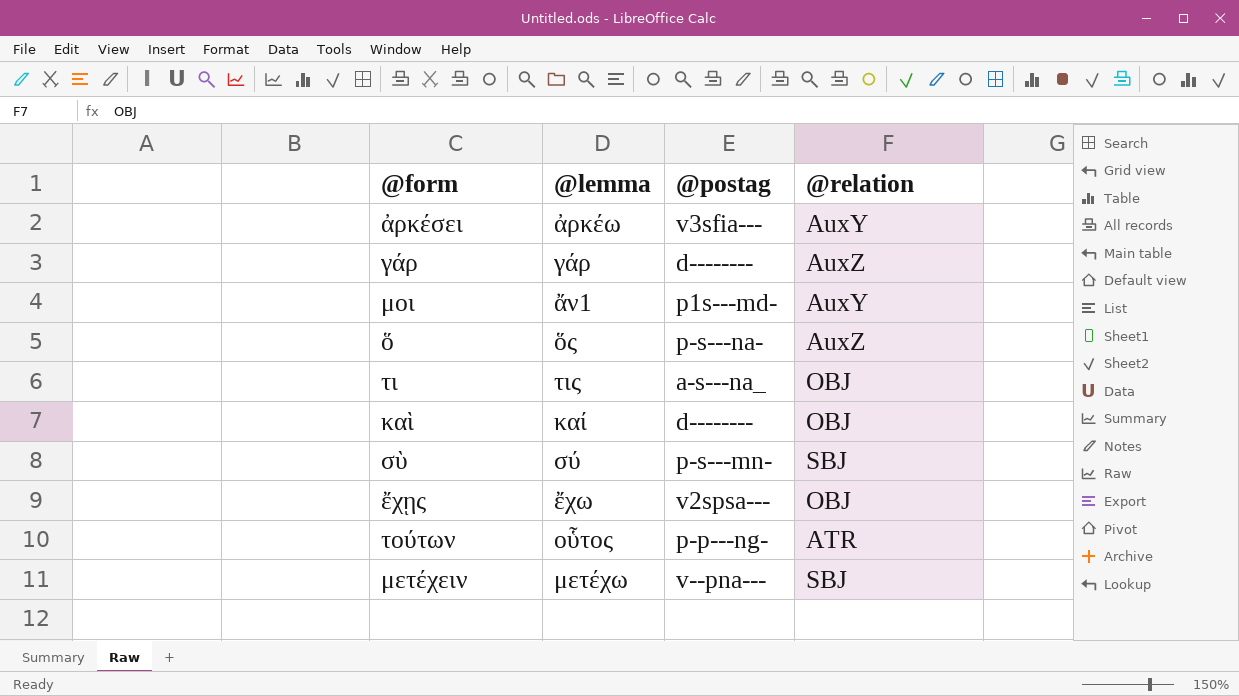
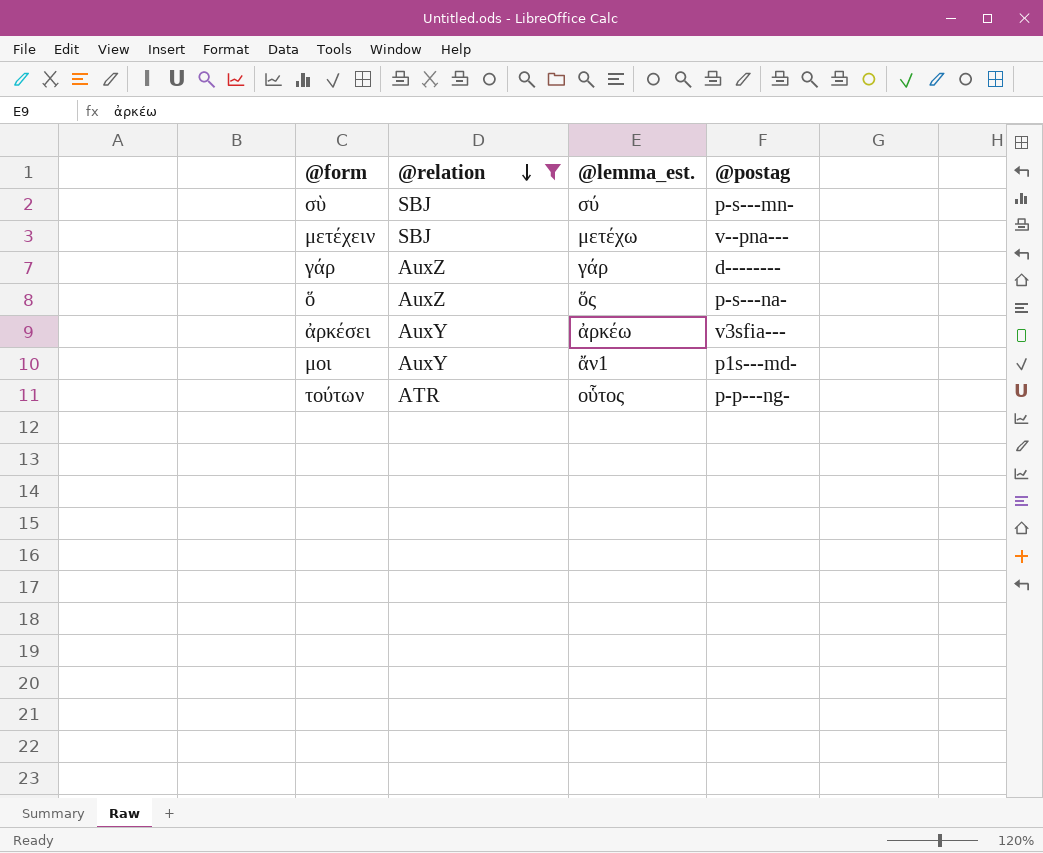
filter: none -> @relation != OBJ
row order: none -> @relation descending
column @relation | position: 4 -> 2
column name: @lemma -> @lemma_est.

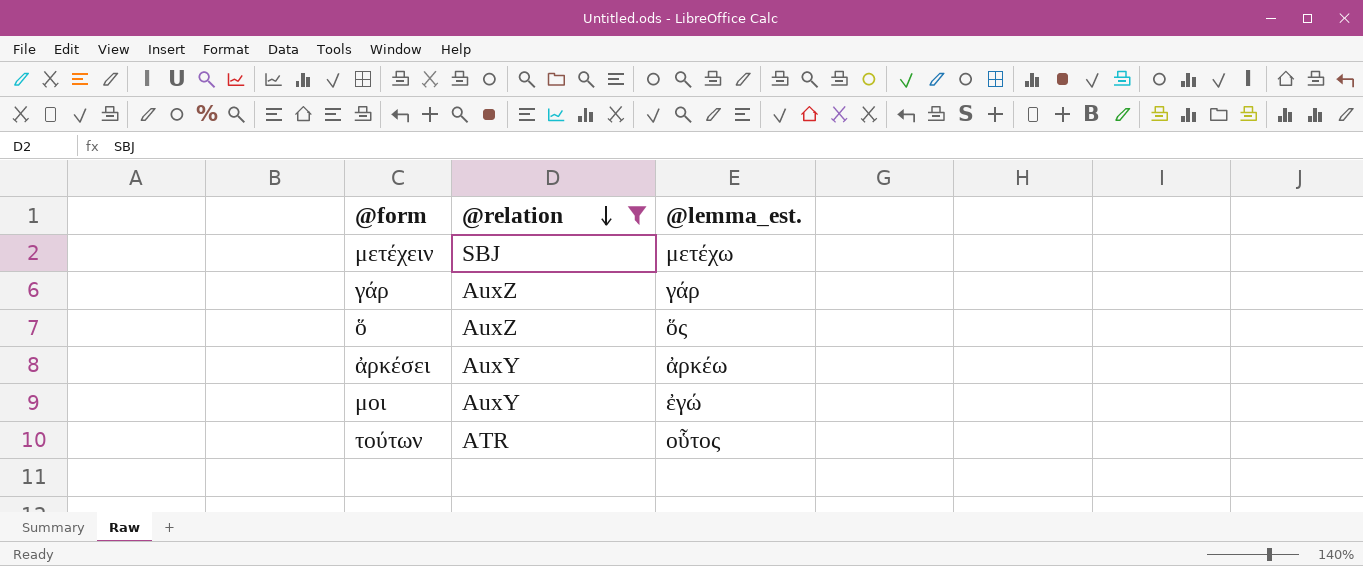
column @postag | position: 4 -> none
row σὺ: SBJ | σύ | p-s---mn- -> none
μοι | @lemma_est.: ἄν1 -> ἐγώ

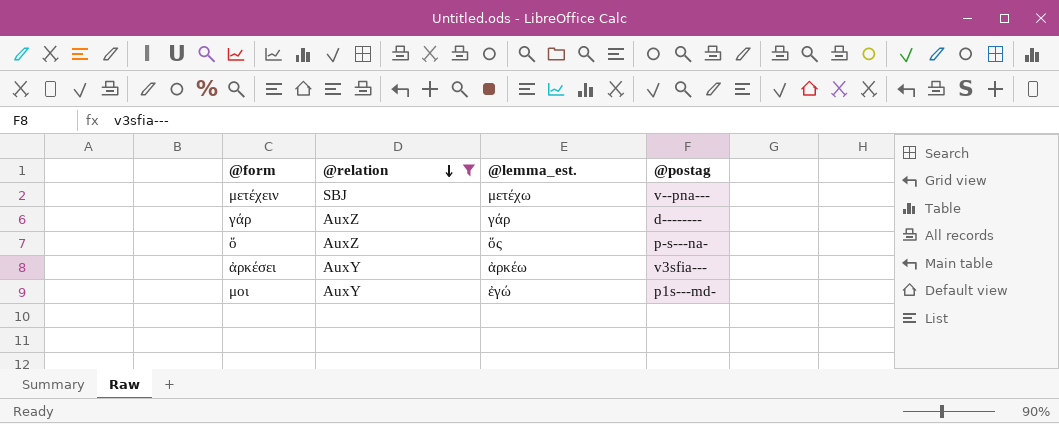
column @postag | position: none -> 4
row τούτων: ATR | οὗτος -> none

